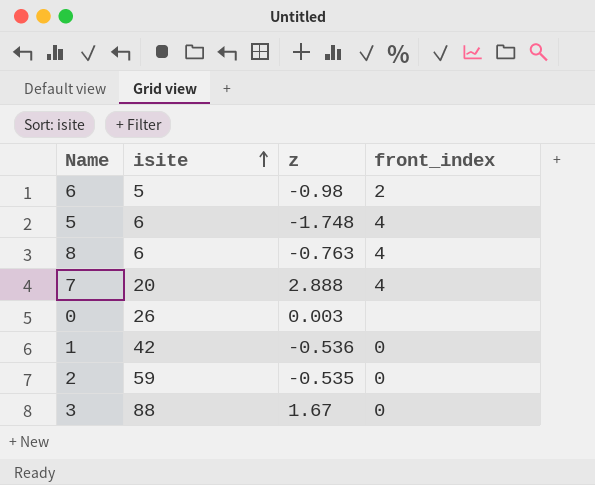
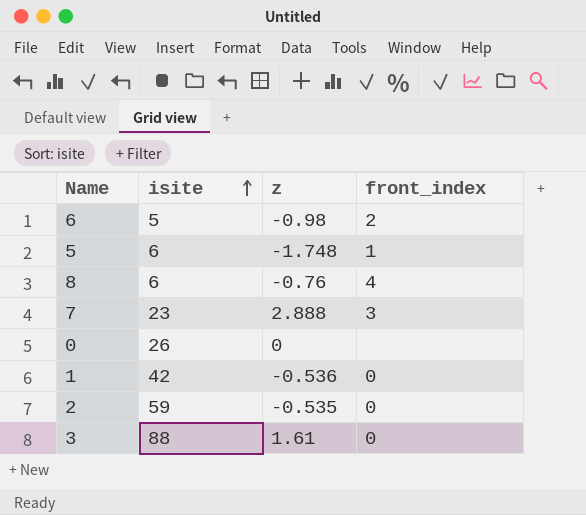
5 | front_index: 4 -> 1
8 | z: -0.763 -> -0.76
7 | isite: 20 -> 23
7 | front_index: 4 -> 3
0 | z: 0.003 -> 0
3 | z: 1.67 -> 1.61

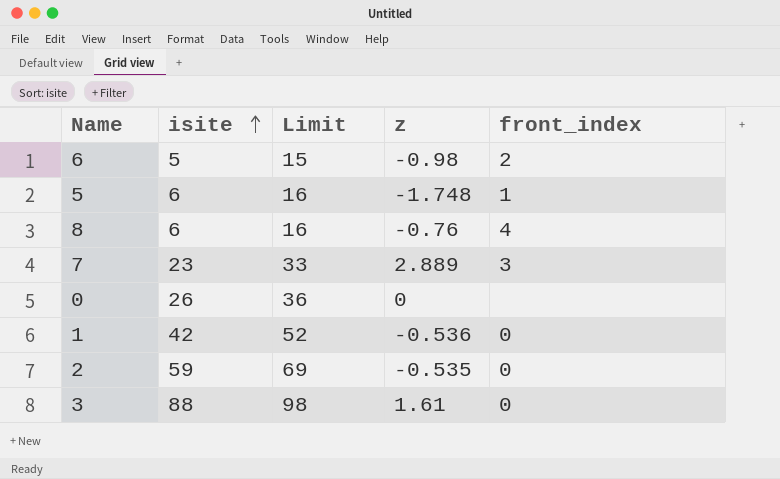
column Limit | formula: none -> [isite] + 10
7 | z: 2.888 -> 2.889

